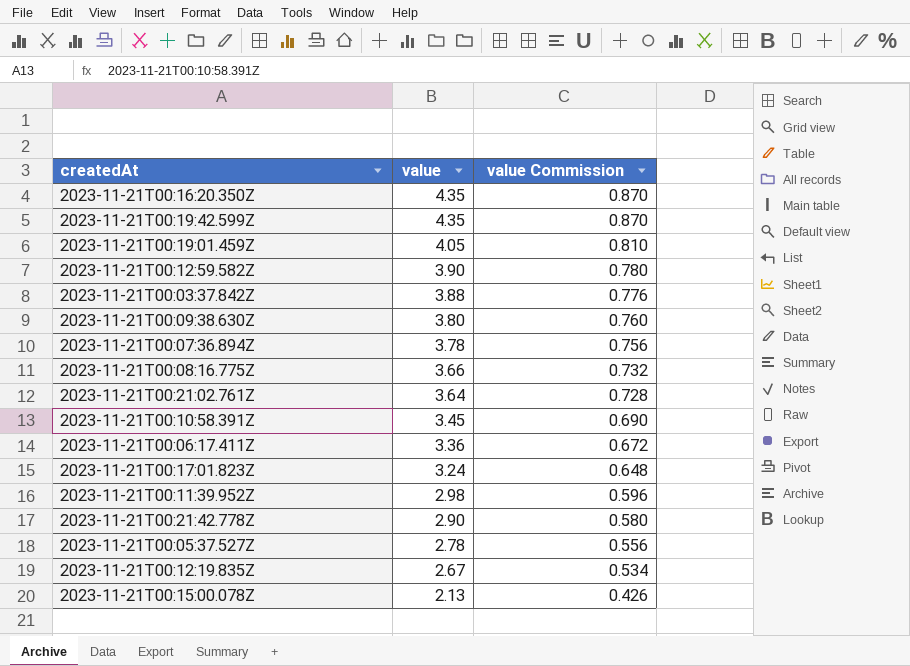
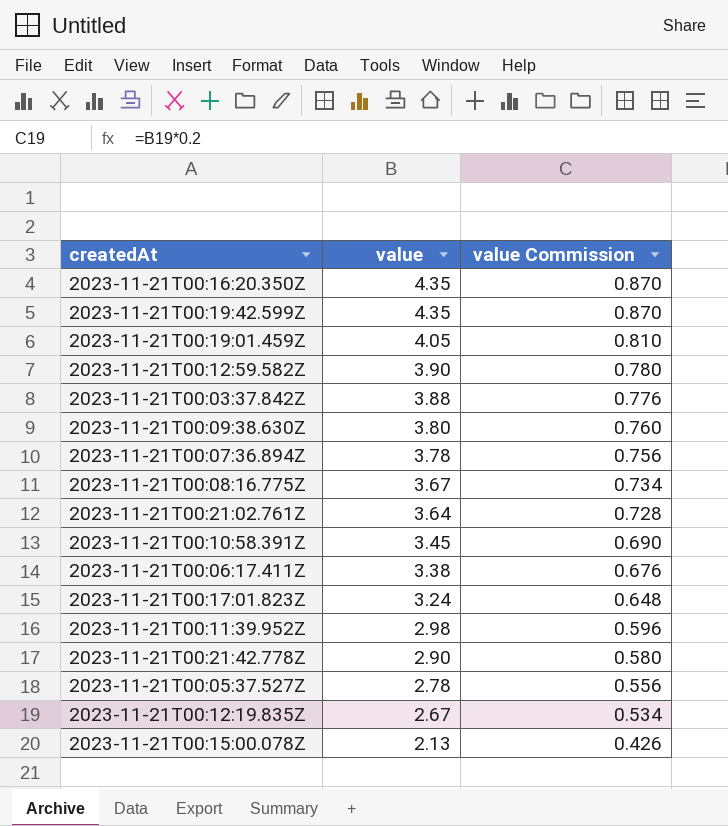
2023-11-21T00:08:16.775Z | value: 3.66 -> 3.67
2023-11-21T00:08:16.775Z | value Commission: 0.732 -> 0.734
2023-11-21T00:06:17.411Z | value: 3.36 -> 3.38
2023-11-21T00:06:17.411Z | value Commission: 0.672 -> 0.676

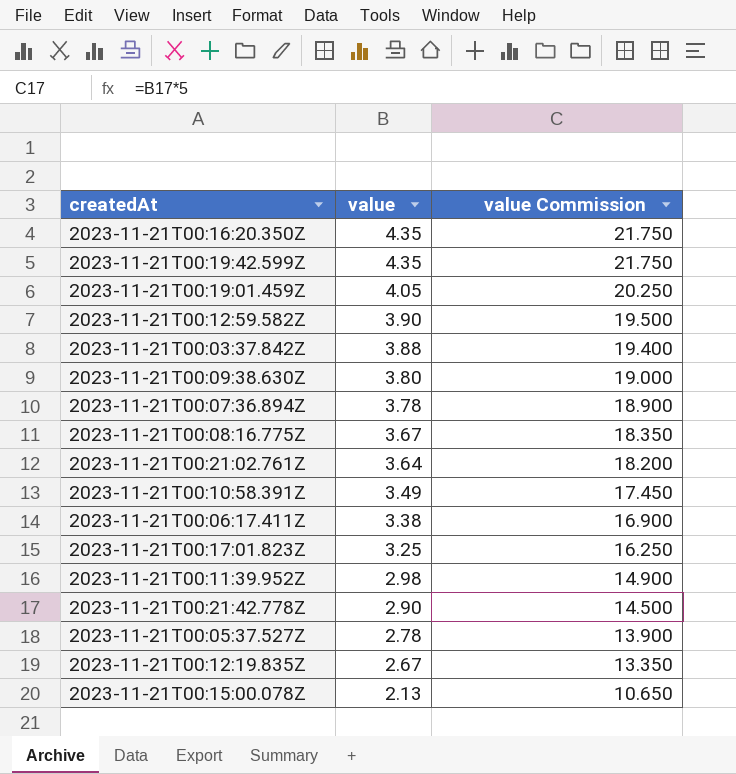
column value Commission | formula: [value] * 0.2 -> [value] * 5
2023-11-21T00:10:58.391Z | value: 3.45 -> 3.49
2023-11-21T00:17:01.823Z | value: 3.24 -> 3.25

